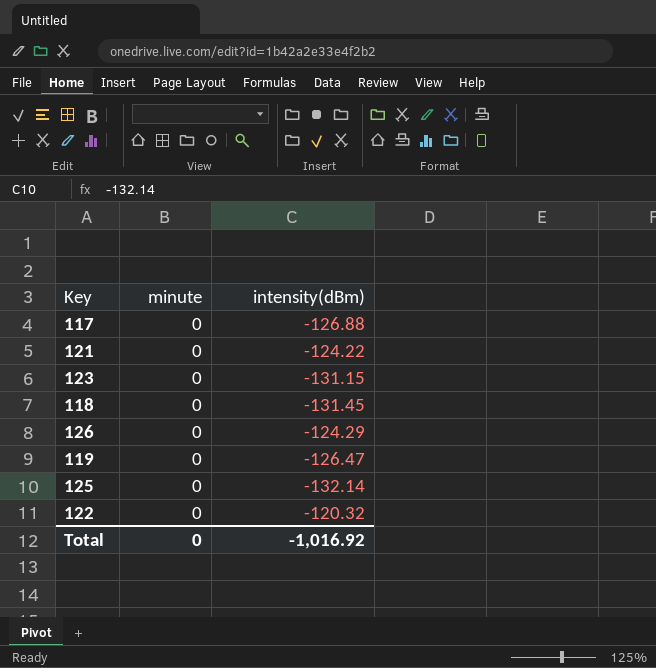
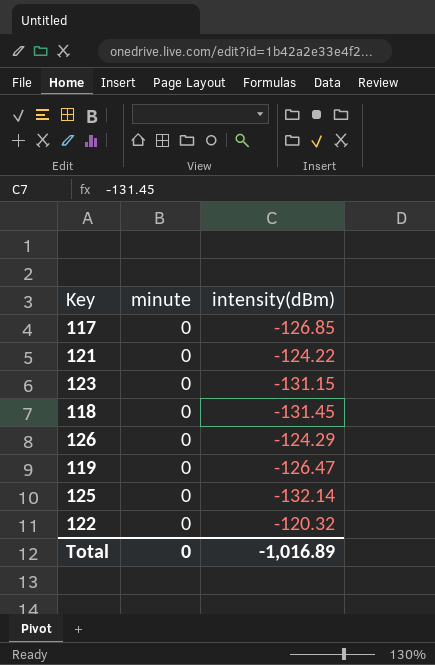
117 | intensity(dBm): -126.88 -> -126.85
Total | intensity(dBm): -1,016.92 -> -1,016.89

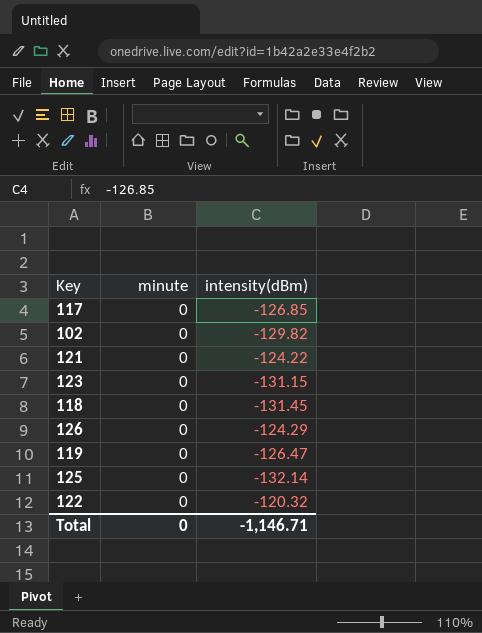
row 102: none -> 0 | -129.82
Total | intensity(dBm): -1,016.89 -> -1,146.71

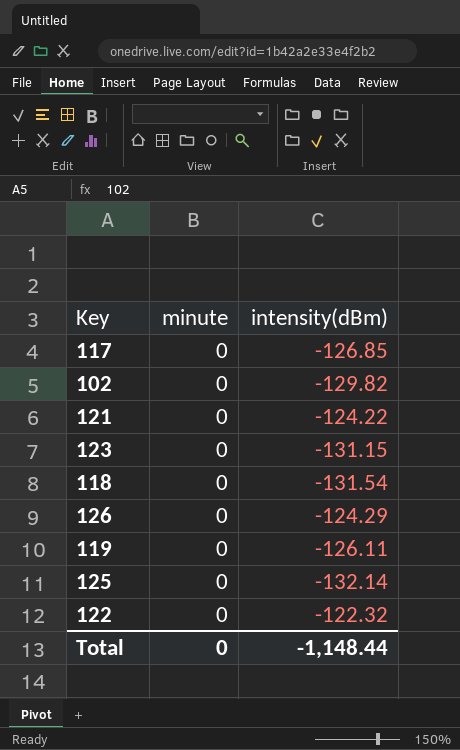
118 | intensity(dBm): -131.45 -> -131.54
119 | intensity(dBm): -126.47 -> -126.11
122 | intensity(dBm): -120.32 -> -122.32
Total | intensity(dBm): -1,146.71 -> -1,148.44

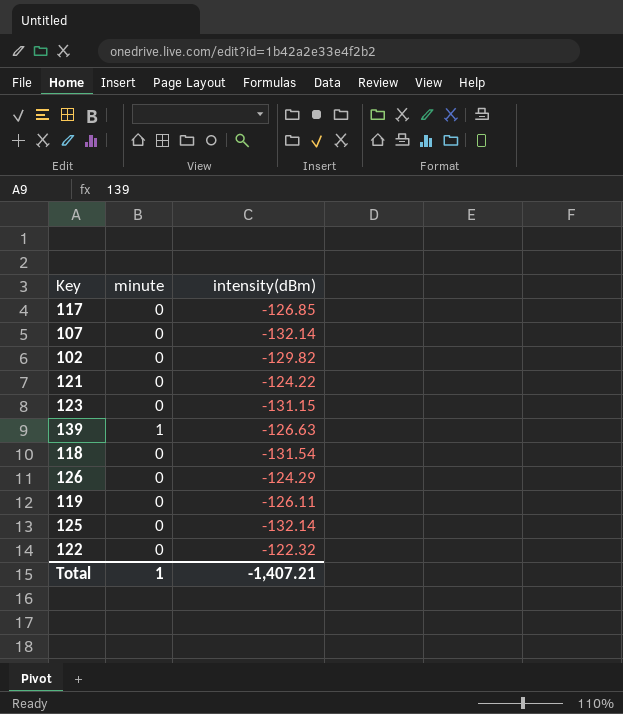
row 107: none -> 0 | -132.14
row 139: none -> 1 | -126.63
Total | minute: 0 -> 1
Total | intensity(dBm): -1,148.44 -> -1,407.21

